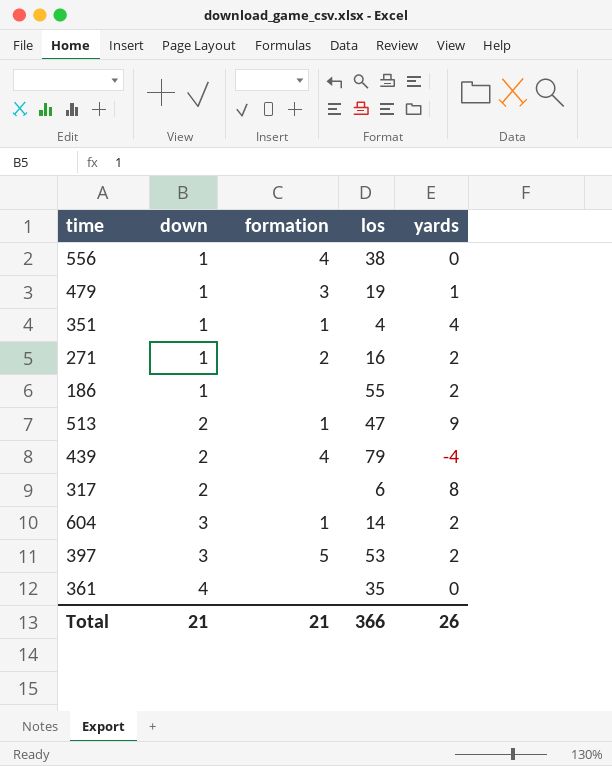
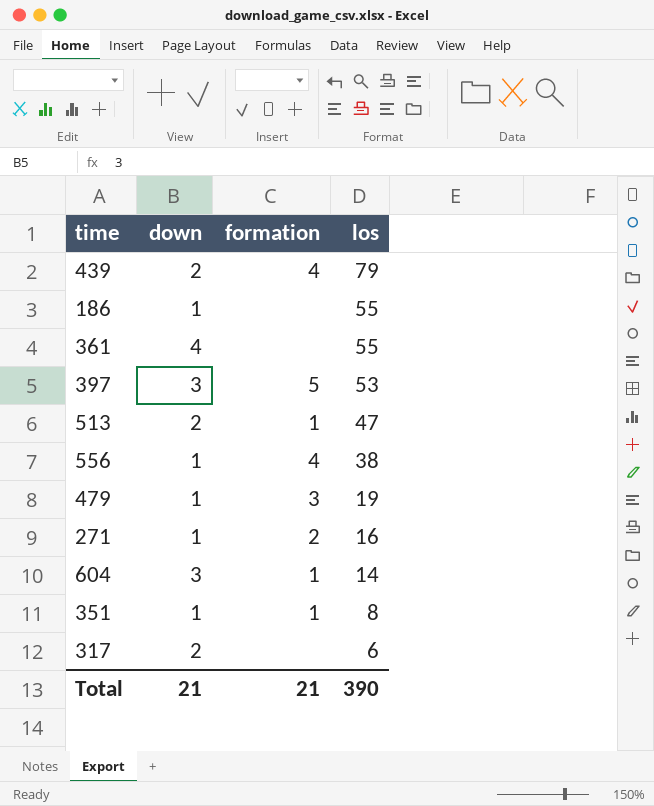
row order: down ascending -> los descending
column yards | position: 5 -> none
361 | los: 35 -> 55
351 | los: 4 -> 8
Total | los: 366 -> 390

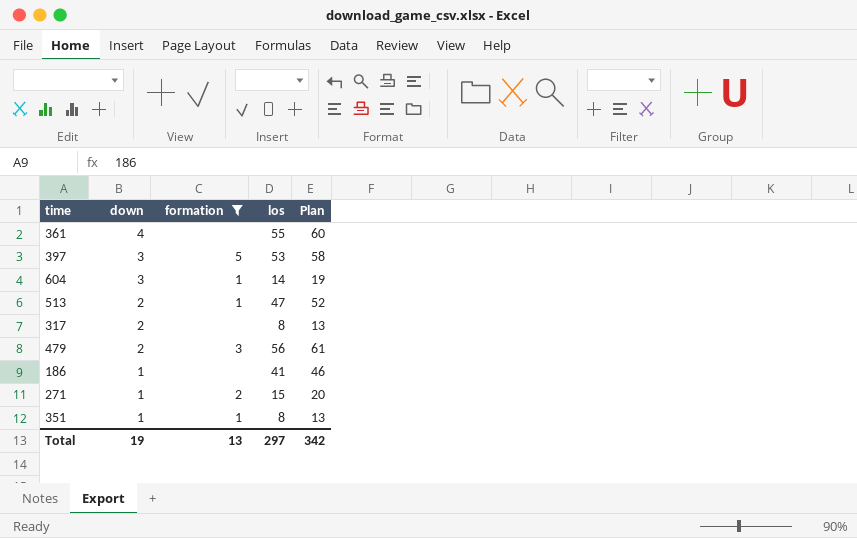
filter: none -> formation != 4
row order: los descending -> down descending
column Plan | formula: none -> [los] + 5
317 | los: 6 -> 8
479 | down: 1 -> 2
479 | los: 19 -> 56
186 | los: 55 -> 41
271 | los: 16 -> 15
Total | down: 21 -> 19
Total | formation: 21 -> 13
Total | los: 390 -> 297

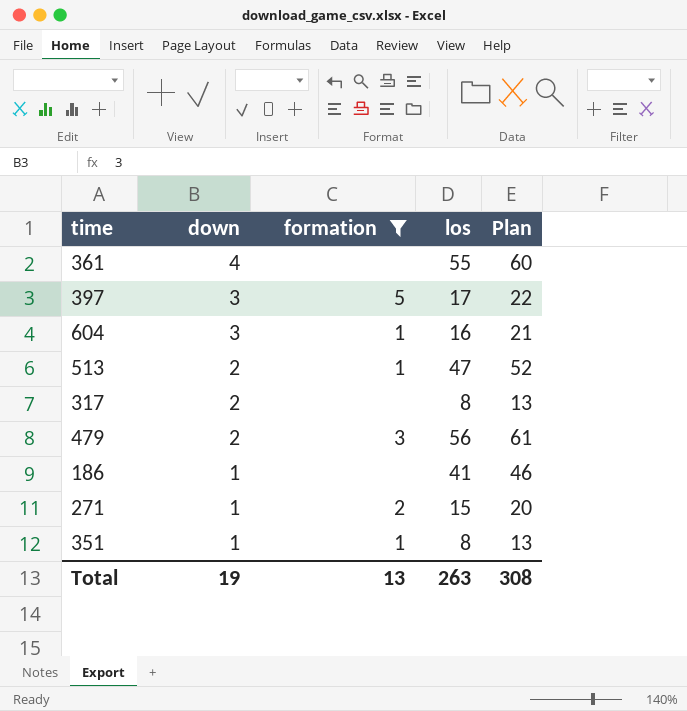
397 | los: 53 -> 17
397 | Plan: 58 -> 22
604 | los: 14 -> 16
604 | Plan: 19 -> 21
Total | los: 297 -> 263
Total | Plan: 342 -> 308

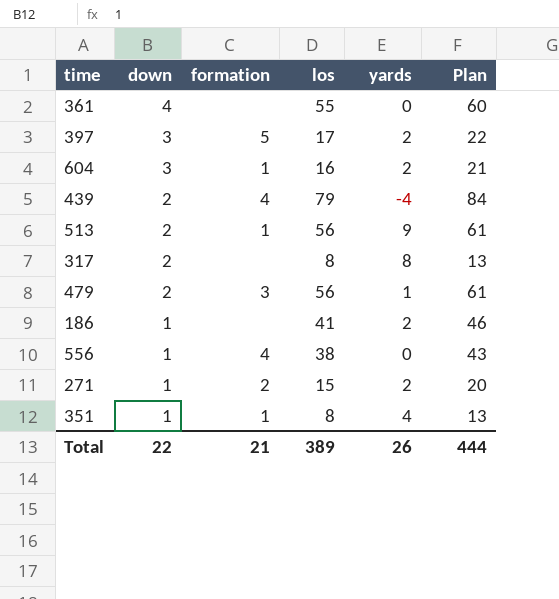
filter: formation != 4 -> none
column yards | position: none -> 5
513 | los: 47 -> 56
513 | Plan: 52 -> 61
Total | down: 19 -> 22
Total | formation: 13 -> 21
Total | los: 263 -> 389
Total | Plan: 308 -> 444

